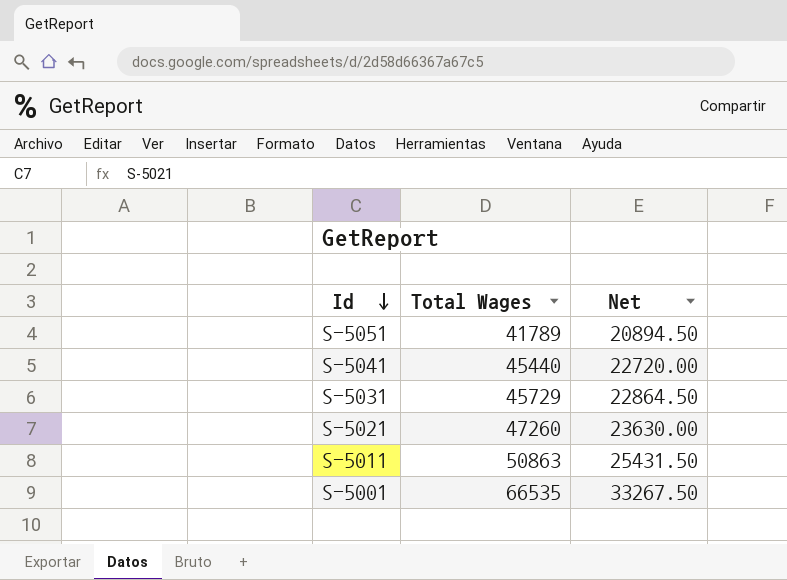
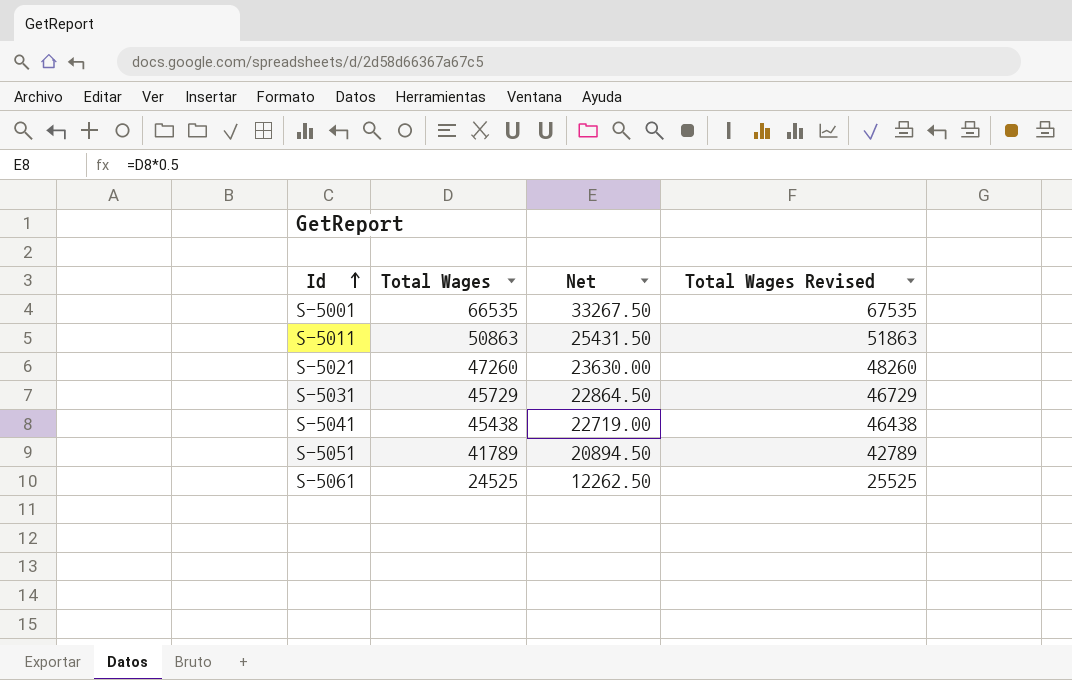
row order: Id descending -> Id ascending
column Total Wages Revised | formula: none -> [Total Wages] + 1000
S-5041 | Total Wages: 45440 -> 45438
S-5041 | Net: 22720.00 -> 22719.00
row S-5061: none -> 24525 | 12262.50 | 25525

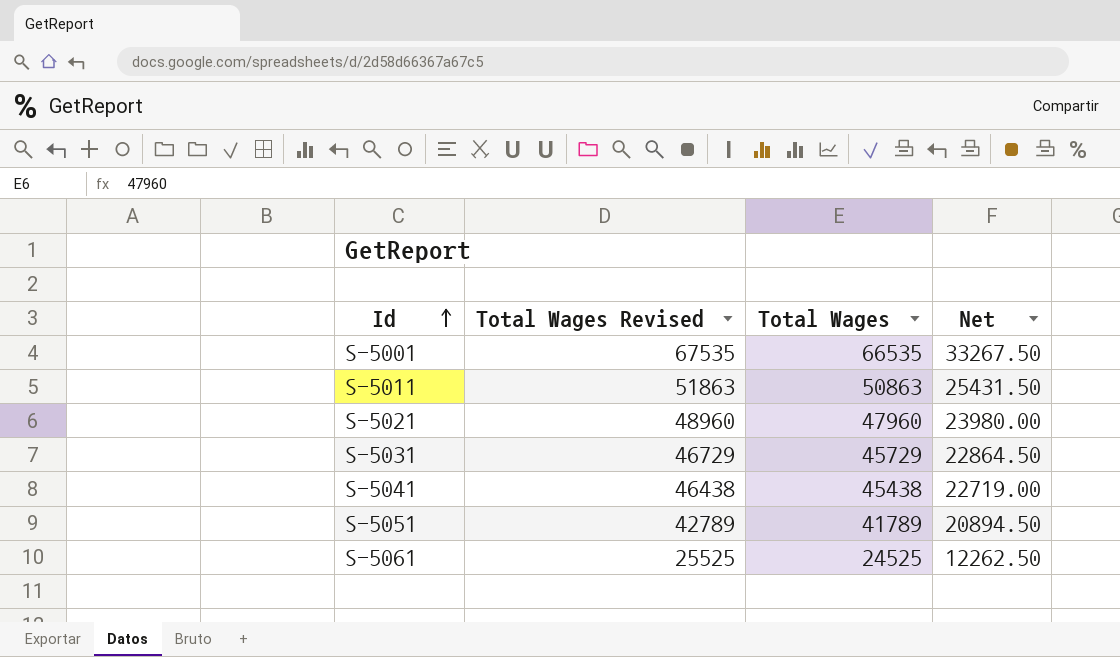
column Total Wages Revised | position: 4 -> 2
S-5021 | Total Wages Revised: 48260 -> 48960
S-5021 | Total Wages: 47260 -> 47960
S-5021 | Net: 23630.00 -> 23980.00

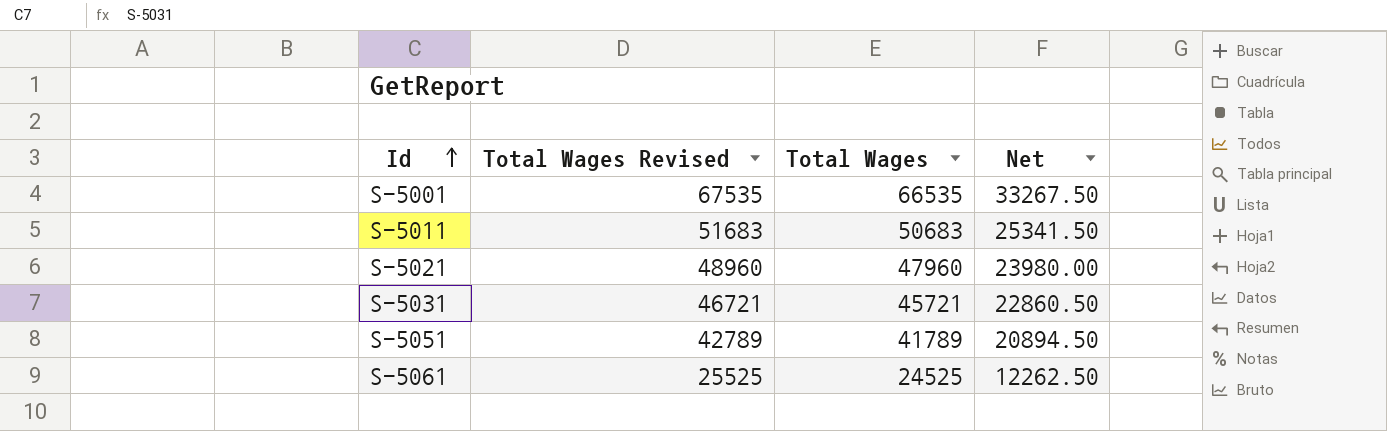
row S-5041: 46438 | 45438 | 22719.00 -> none
S-5011 | Total Wages Revised: 51863 -> 51683
S-5011 | Total Wages: 50863 -> 50683
S-5011 | Net: 25431.50 -> 25341.50
S-5031 | Total Wages Revised: 46729 -> 46721
S-5031 | Total Wages: 45729 -> 45721
S-5031 | Net: 22864.50 -> 22860.50

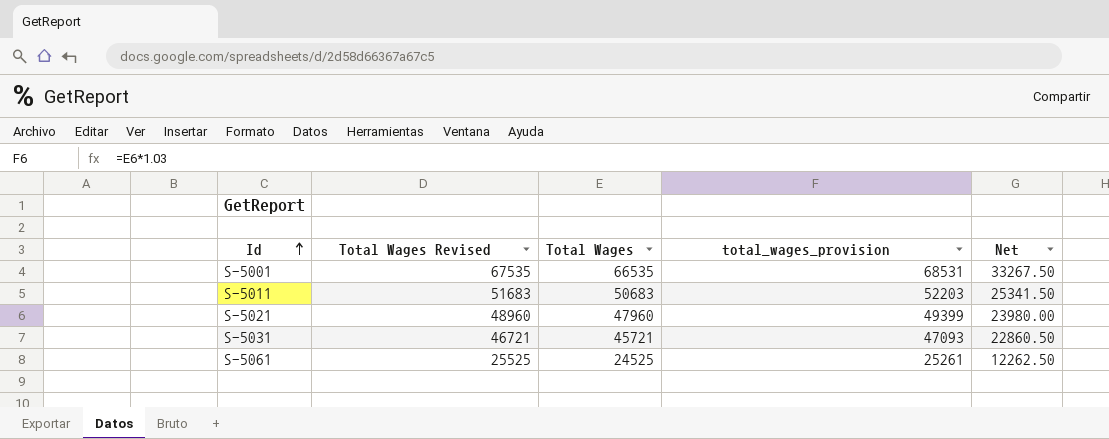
column total_wages_provision | formula: none -> [Total Wages] * 1.03
row S-5051: 42789 | 41789 | 20894.50 -> none

